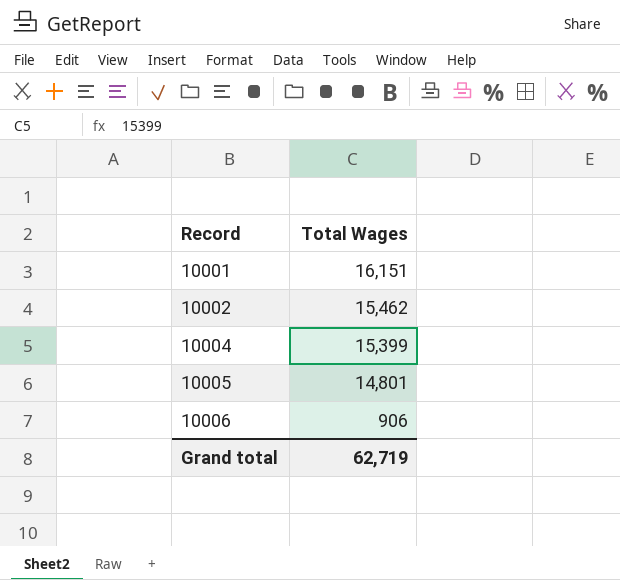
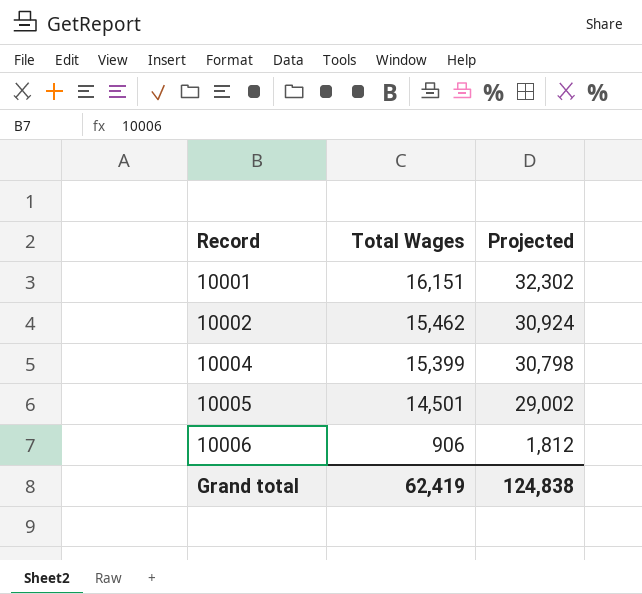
column Projected | formula: none -> [Total Wages] * 2
10005 | Total Wages: 14,801 -> 14,501
Grand total | Total Wages: 62,719 -> 62,419

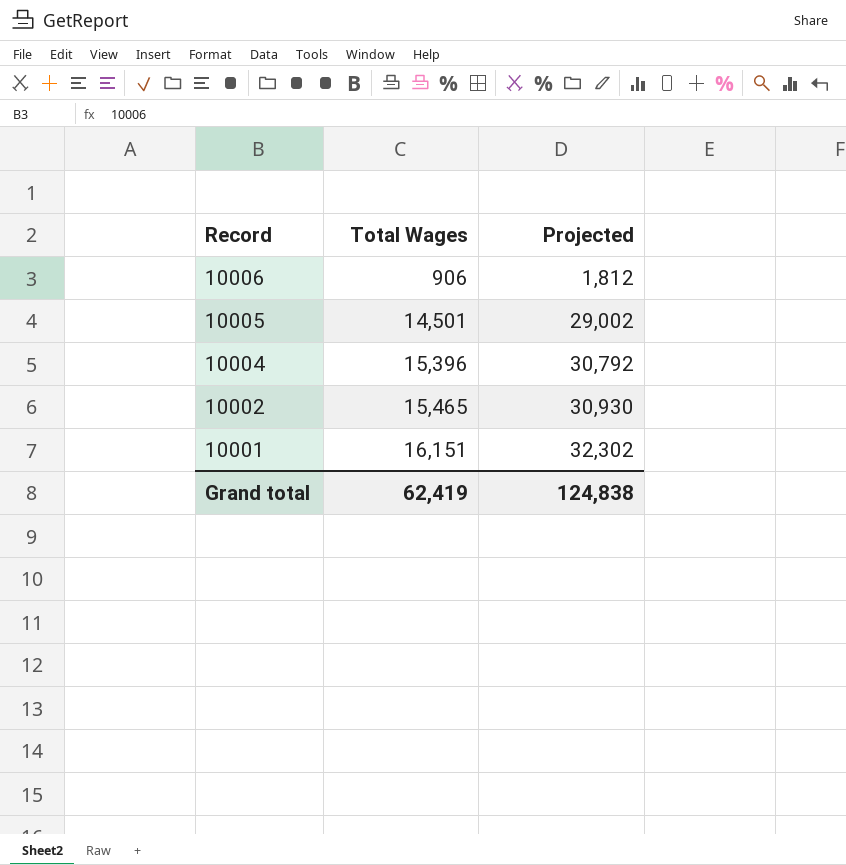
row order: Record ascending -> Record descending
10004 | Total Wages: 15,399 -> 15,396
10004 | Projected: 30,798 -> 30,792
10002 | Total Wages: 15,462 -> 15,465
10002 | Projected: 30,924 -> 30,930

